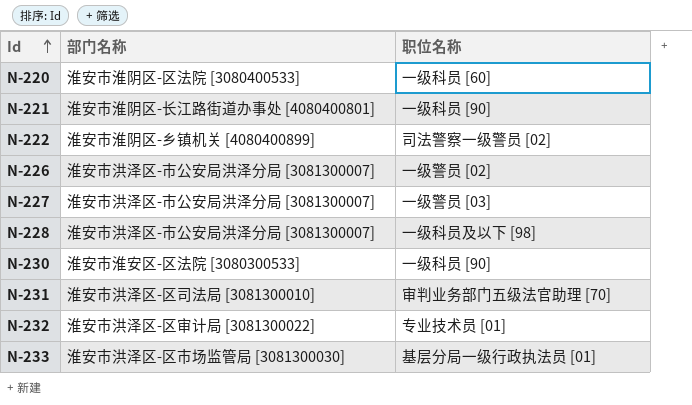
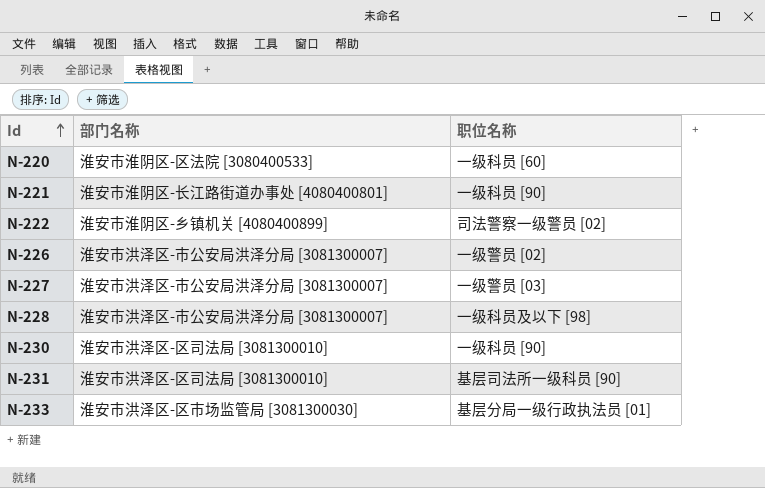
row N-232: 淮安市洪泽区-区审计局 [3081300022] | 专业技术员 [01] -> none
N-230 | 部门名称: 淮安市淮安区-区法院 [3080300533] -> 淮安市洪泽区-区司法局 [3081300010]
N-231 | 职位名称: 审判业务部门五级法官助理 [70] -> 基层司法所一级科员 [90]

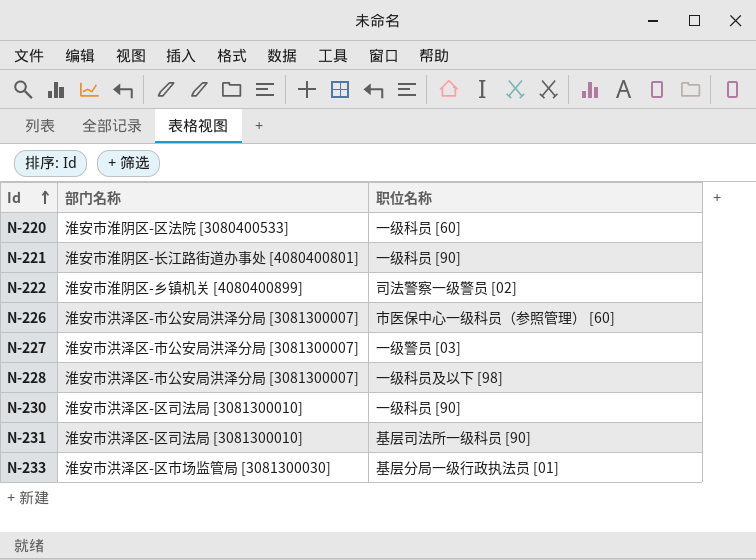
N-226 | 职位名称: 一级警员 [02] -> 市医保中心一级科员（参照管理） [60]

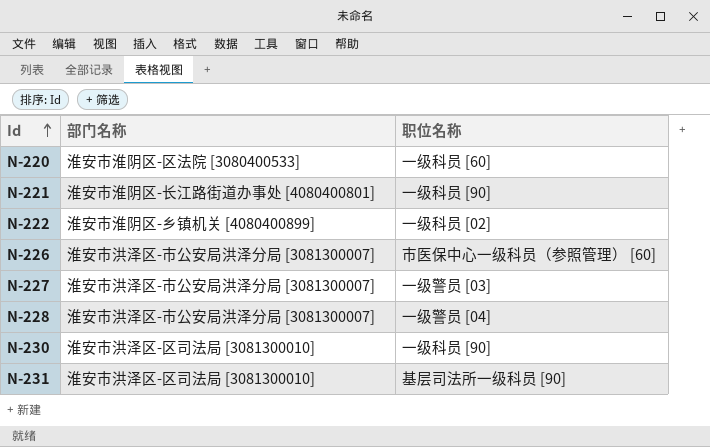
row N-233: 淮安市洪泽区-区市场监管局 [3081300030] | 基层分局一级行政执法员 [01] -> none
N-222 | 职位名称: 司法警察一级警员 [02] -> 一级科员 [02]
N-228 | 职位名称: 一级科员及以下 [98] -> 一级警员 [04]

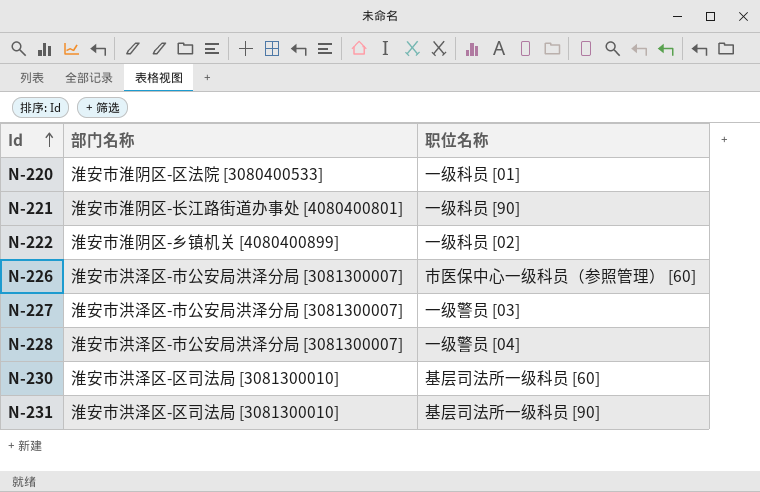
N-220 | 职位名称: 一级科员 [60] -> 一级科员 [01]
N-230 | 职位名称: 一级科员 [90] -> 基层司法所一级科员 [60]

